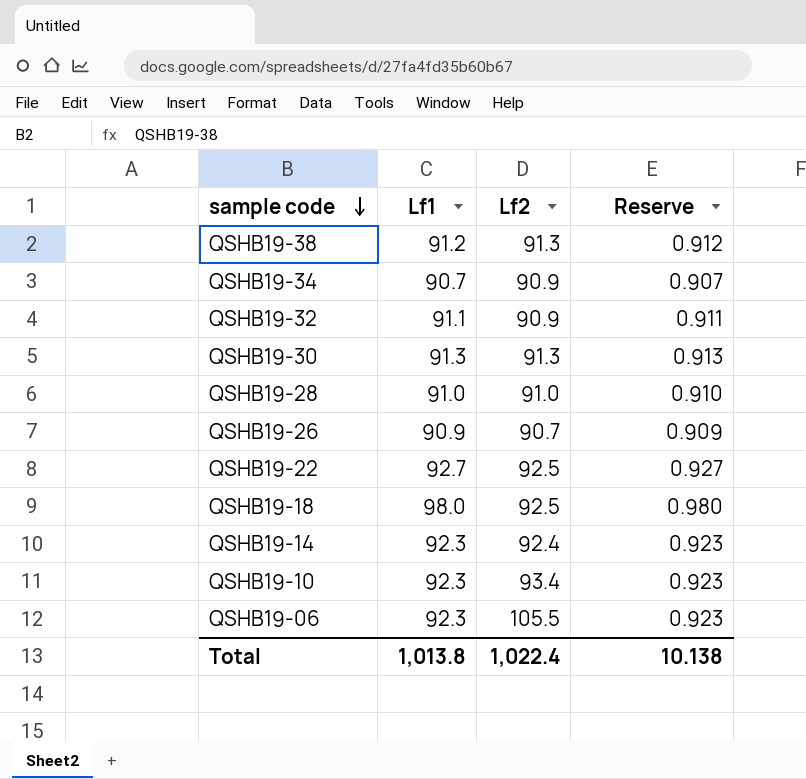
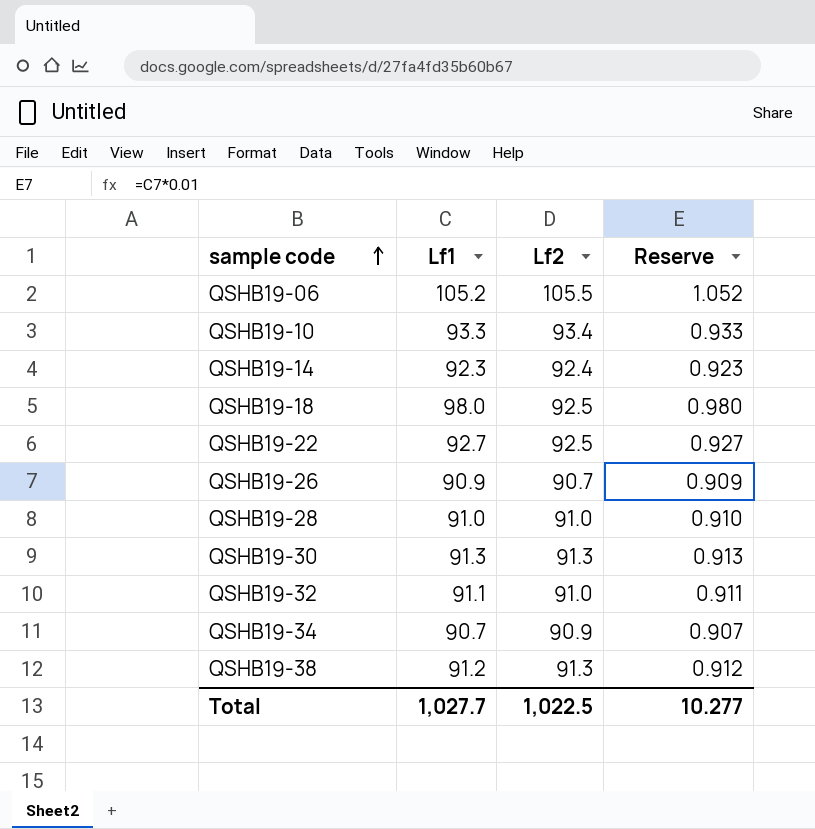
row order: sample code descending -> sample code ascending
QSHB19-06 | Lf1: 92.3 -> 105.2
QSHB19-06 | Reserve: 0.923 -> 1.052
QSHB19-10 | Lf1: 92.3 -> 93.3
QSHB19-10 | Reserve: 0.923 -> 0.933
QSHB19-32 | Lf2: 90.9 -> 91.0
Total | Lf1: 1,013.8 -> 1,027.7
Total | Lf2: 1,022.4 -> 1,022.5
Total | Reserve: 10.138 -> 10.277

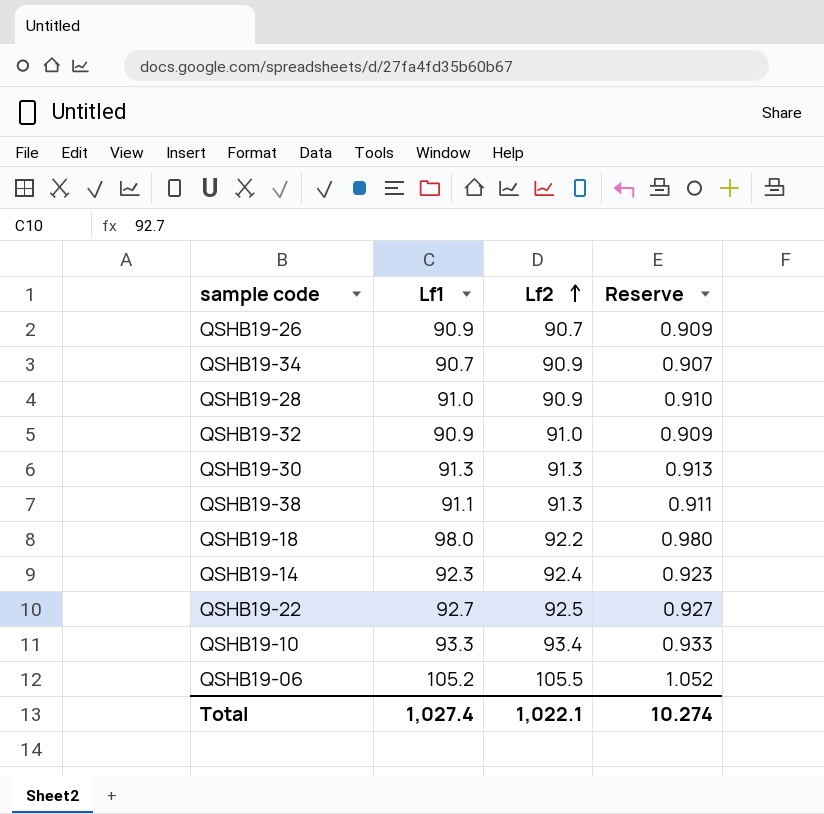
row order: sample code ascending -> Lf2 ascending
QSHB19-28 | Lf2: 91.0 -> 90.9
QSHB19-32 | Lf1: 91.1 -> 90.9
QSHB19-32 | Reserve: 0.911 -> 0.909
QSHB19-38 | Lf1: 91.2 -> 91.1
QSHB19-38 | Reserve: 0.912 -> 0.911
QSHB19-18 | Lf2: 92.5 -> 92.2
Total | Lf1: 1,027.7 -> 1,027.4
Total | Lf2: 1,022.5 -> 1,022.1
Total | Reserve: 10.277 -> 10.274

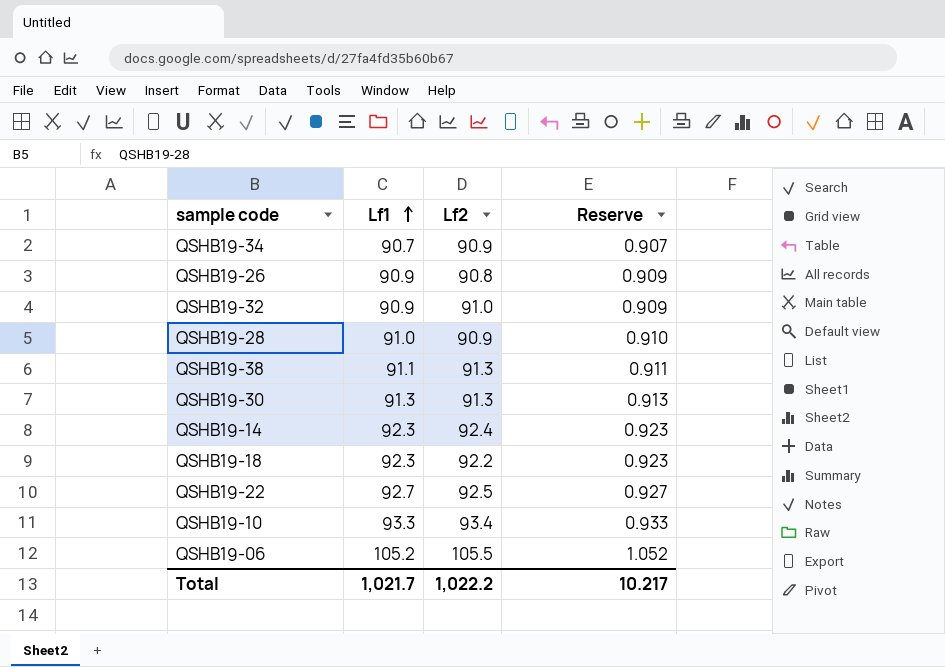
row order: Lf2 ascending -> Lf1 ascending
QSHB19-26 | Lf2: 90.7 -> 90.8
QSHB19-18 | Lf1: 98.0 -> 92.3
QSHB19-18 | Reserve: 0.980 -> 0.923
Total | Lf1: 1,027.4 -> 1,021.7
Total | Lf2: 1,022.1 -> 1,022.2
Total | Reserve: 10.274 -> 10.217

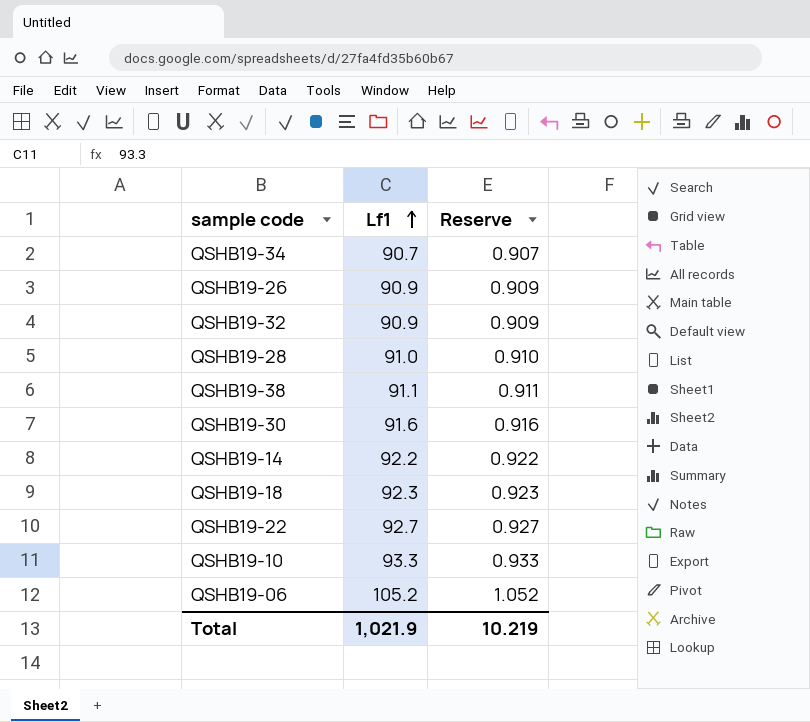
column Lf2 | position: 3 -> none
QSHB19-30 | Lf1: 91.3 -> 91.6
QSHB19-30 | Reserve: 0.913 -> 0.916
QSHB19-14 | Lf1: 92.3 -> 92.2
QSHB19-14 | Reserve: 0.923 -> 0.922
Total | Lf1: 1,021.7 -> 1,021.9
Total | Reserve: 10.217 -> 10.219

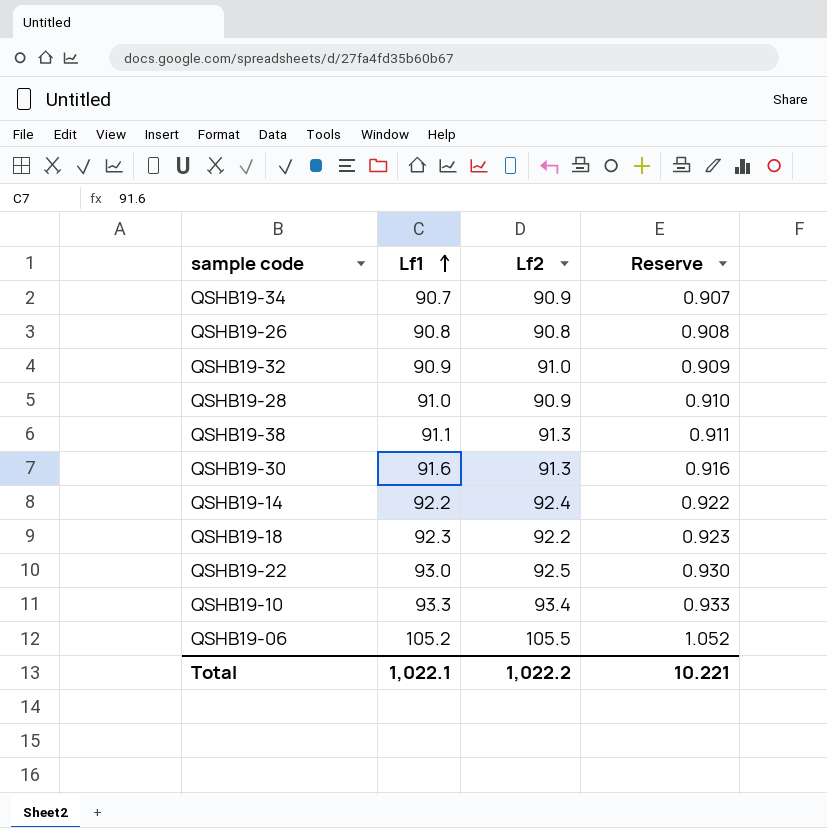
column Lf2 | position: none -> 3
QSHB19-26 | Lf1: 90.9 -> 90.8
QSHB19-26 | Reserve: 0.909 -> 0.908
QSHB19-22 | Lf1: 92.7 -> 93.0
QSHB19-22 | Reserve: 0.927 -> 0.930
Total | Lf1: 1,021.9 -> 1,022.1
Total | Reserve: 10.219 -> 10.221

